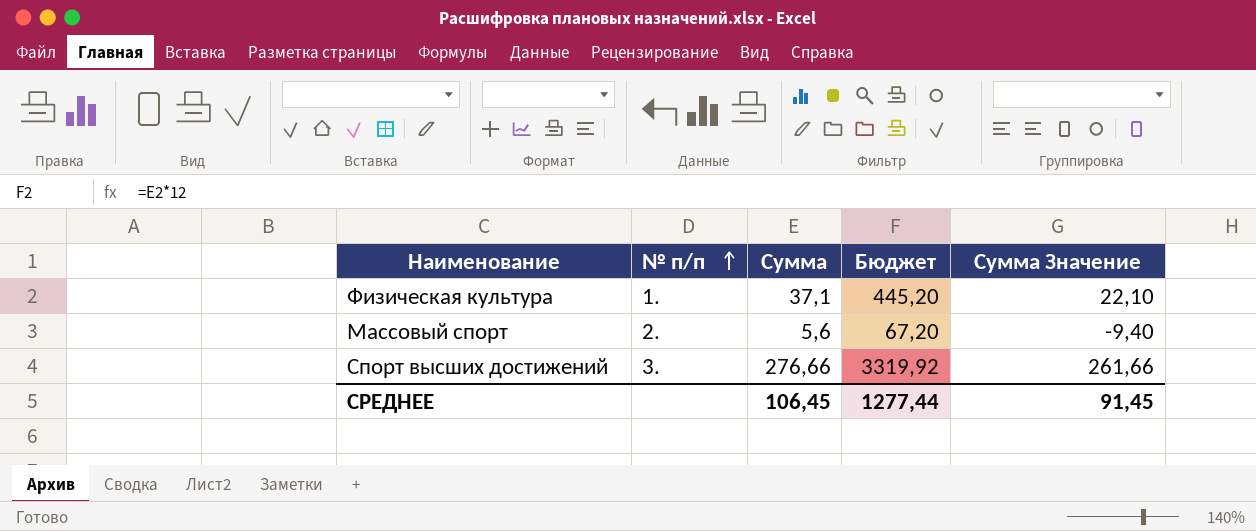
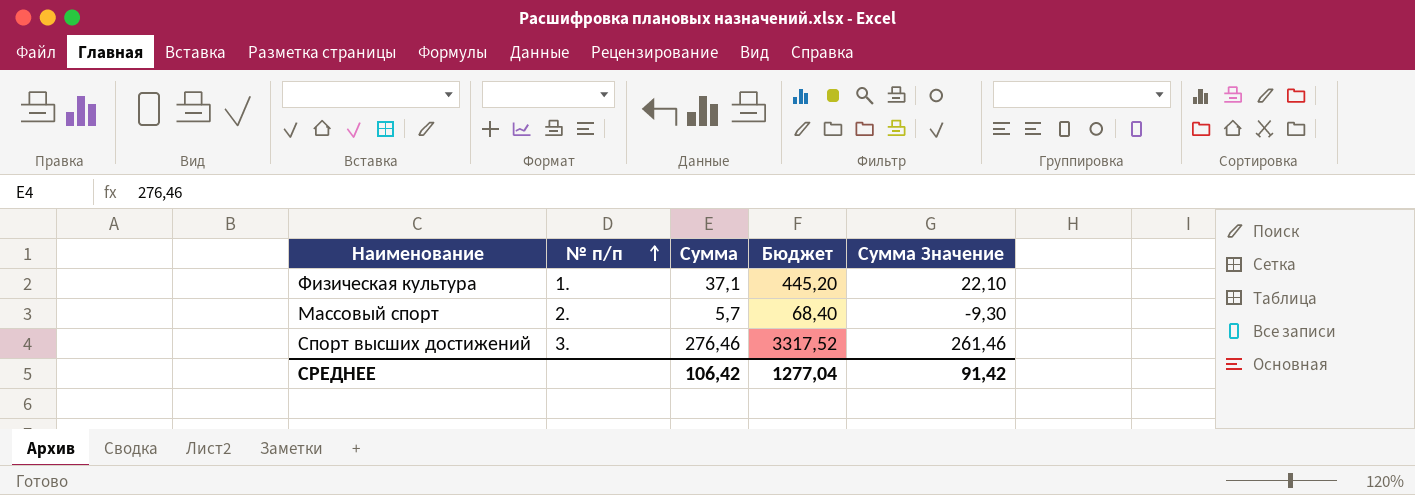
Массовый спорт | Сумма: 5,6 -> 5,7
Массовый спорт | Бюджет: 67,20 -> 68,40
Массовый спорт | Сумма Значение: -9,40 -> -9,30
Спорт высших достижений | Сумма: 276,66 -> 276,46
Спорт высших достижений | Бюджет: 3319,92 -> 3317,52
Спорт высших достижений | Сумма Значение: 261,66 -> 261,46
СРЕДНЕЕ | Сумма: 106,45 -> 106,42
СРЕДНЕЕ | Бюджет: 1277,44 -> 1277,04
СРЕДНЕЕ | Сумма Значение: 91,45 -> 91,42

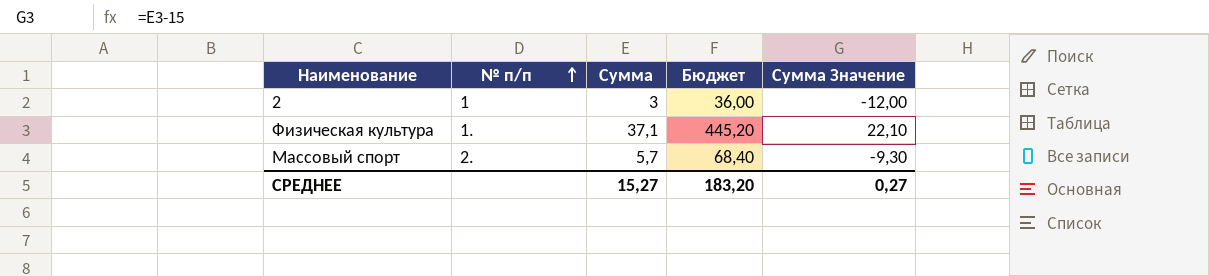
row Спорт высших достижений: 3. | 276,46 | 3317,52 | 261,46 -> none
row 2: none -> 1 | 3 | 36,00 | -12,00
СРЕДНЕЕ | Сумма: 106,42 -> 15,27
СРЕДНЕЕ | Бюджет: 1277,04 -> 183,20
СРЕДНЕЕ | Сумма Значение: 91,42 -> 0,27

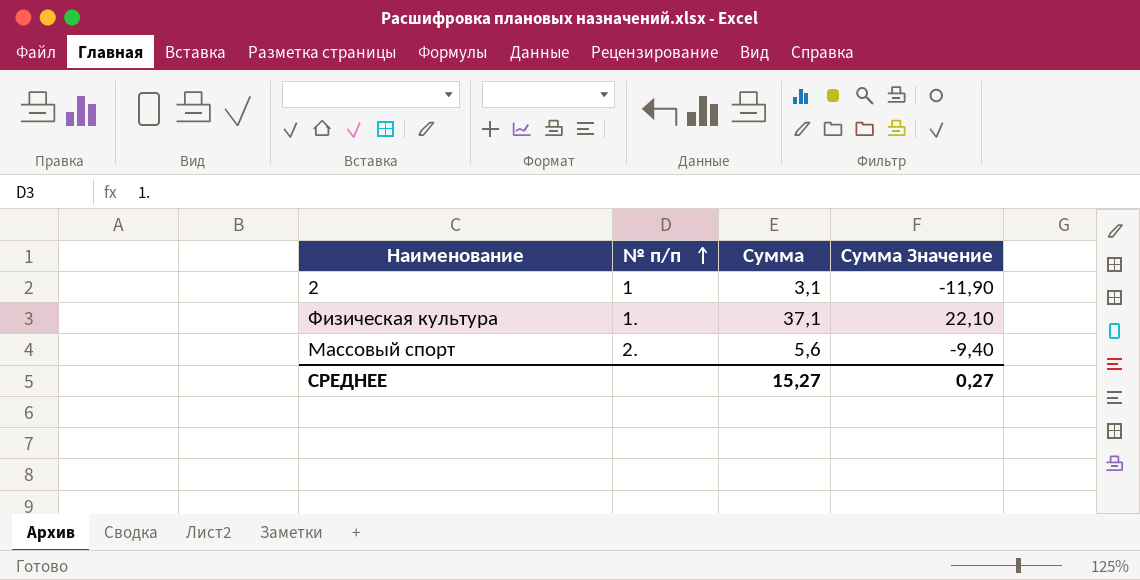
column Бюджет | formula: [Сумма] * 12 -> none
2 | Сумма: 3 -> 3,1
2 | Сумма Значение: -12,00 -> -11,90
Массовый спорт | Сумма: 5,7 -> 5,6
Массовый спорт | Сумма Значение: -9,30 -> -9,40

